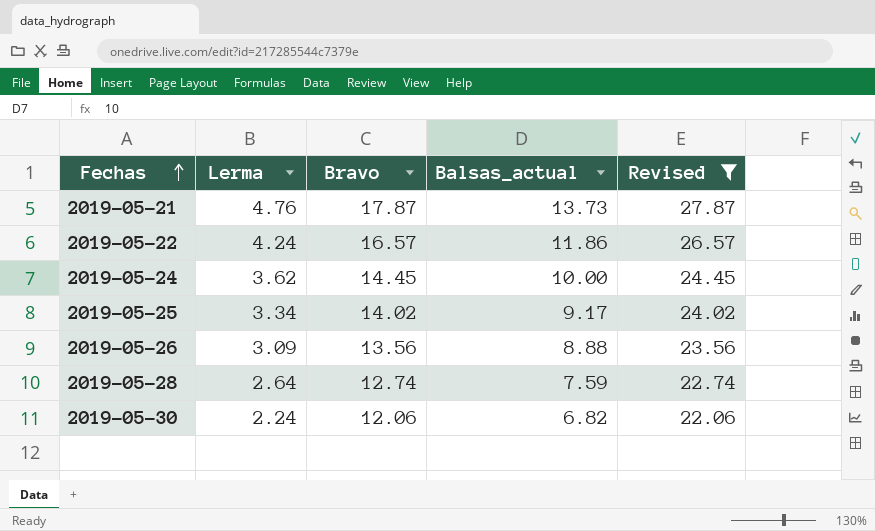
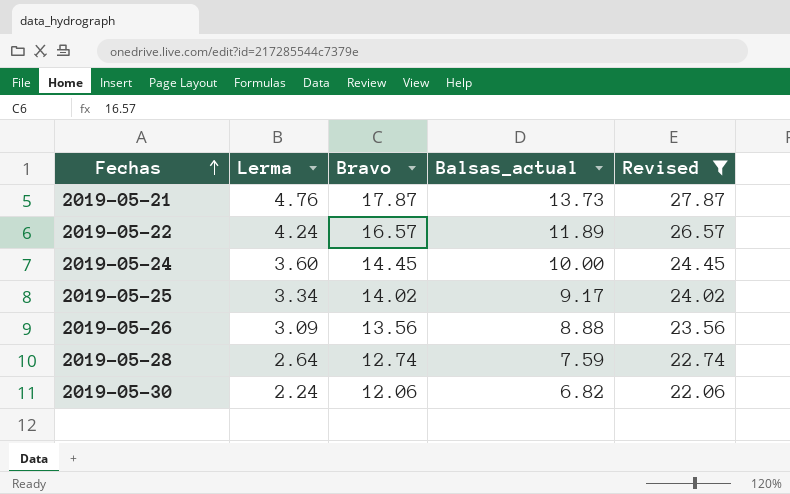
2019-05-22 | Balsas_actual: 11.86 -> 11.89
2019-05-24 | Lerma: 3.62 -> 3.60

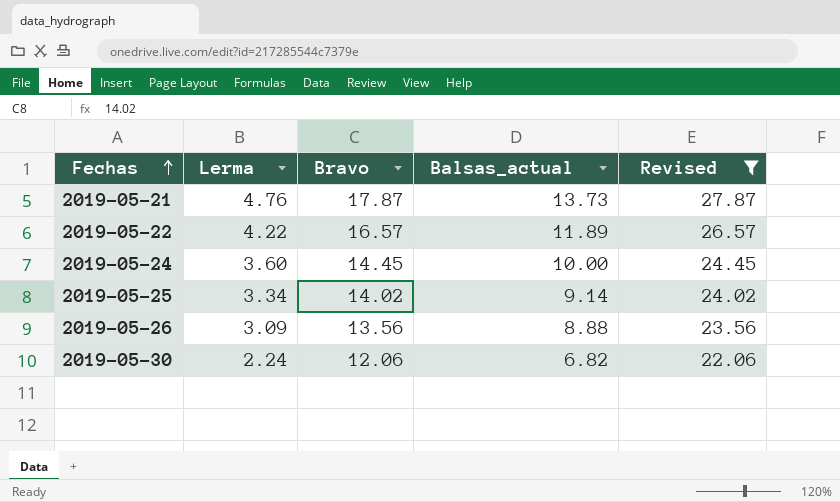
row 2019-05-28: 2.64 | 12.74 | 7.59 | 22.74 -> none
2019-05-22 | Lerma: 4.24 -> 4.22
2019-05-25 | Balsas_actual: 9.17 -> 9.14

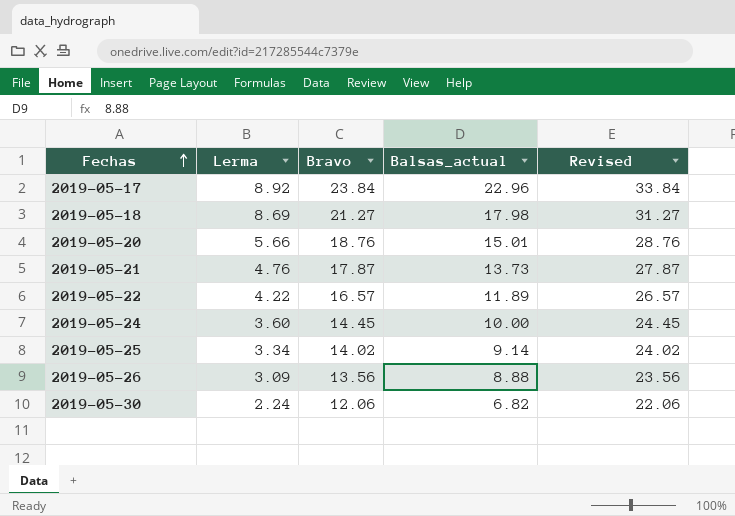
filter: Revised <= 27.87 -> none

